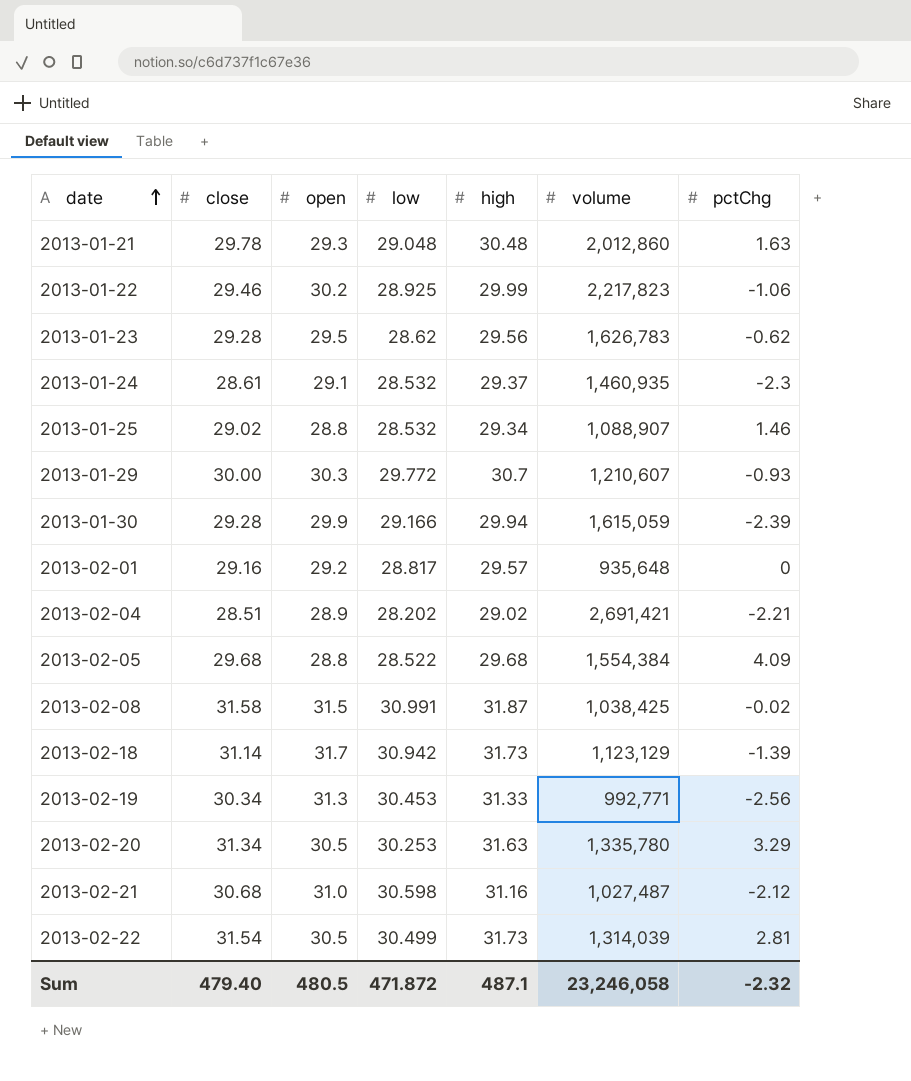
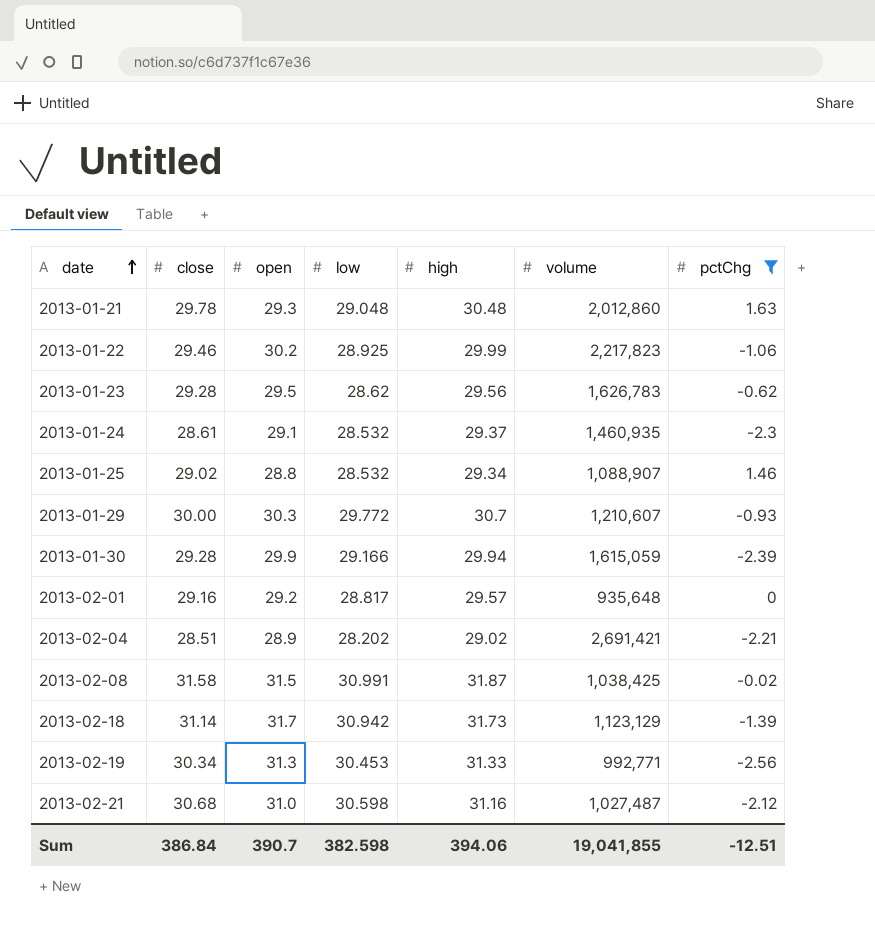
filter: none -> pctChg <= 1.63
Sum | close: 479.40 -> 386.84
Sum | open: 480.5 -> 390.7
Sum | low: 471.872 -> 382.598
Sum | high: 487.1 -> 394.06
Sum | volume: 23,246,058 -> 19,041,855
Sum | pctChg: -2.32 -> -12.51

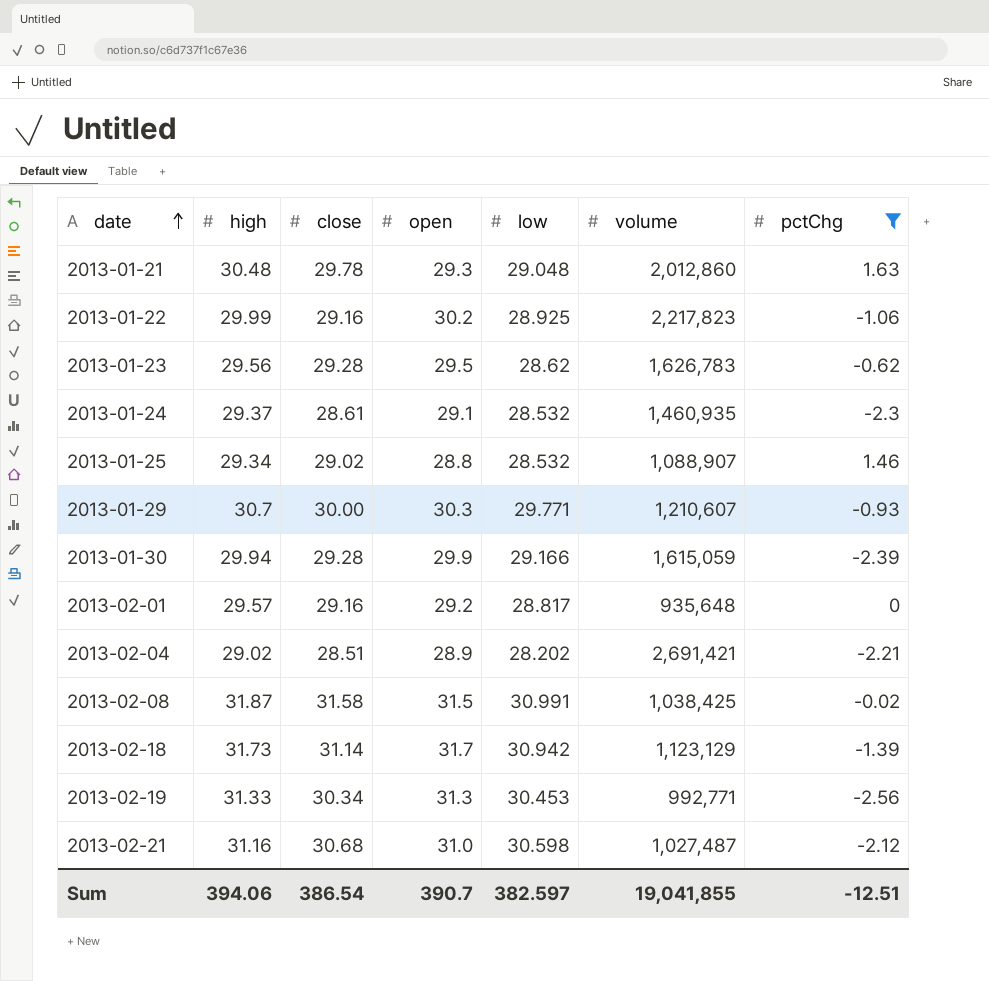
column high | position: 5 -> 2
2013-01-22 | close: 29.46 -> 29.16
2013-01-29 | low: 29.772 -> 29.771
Sum | close: 386.84 -> 386.54
Sum | low: 382.598 -> 382.597

